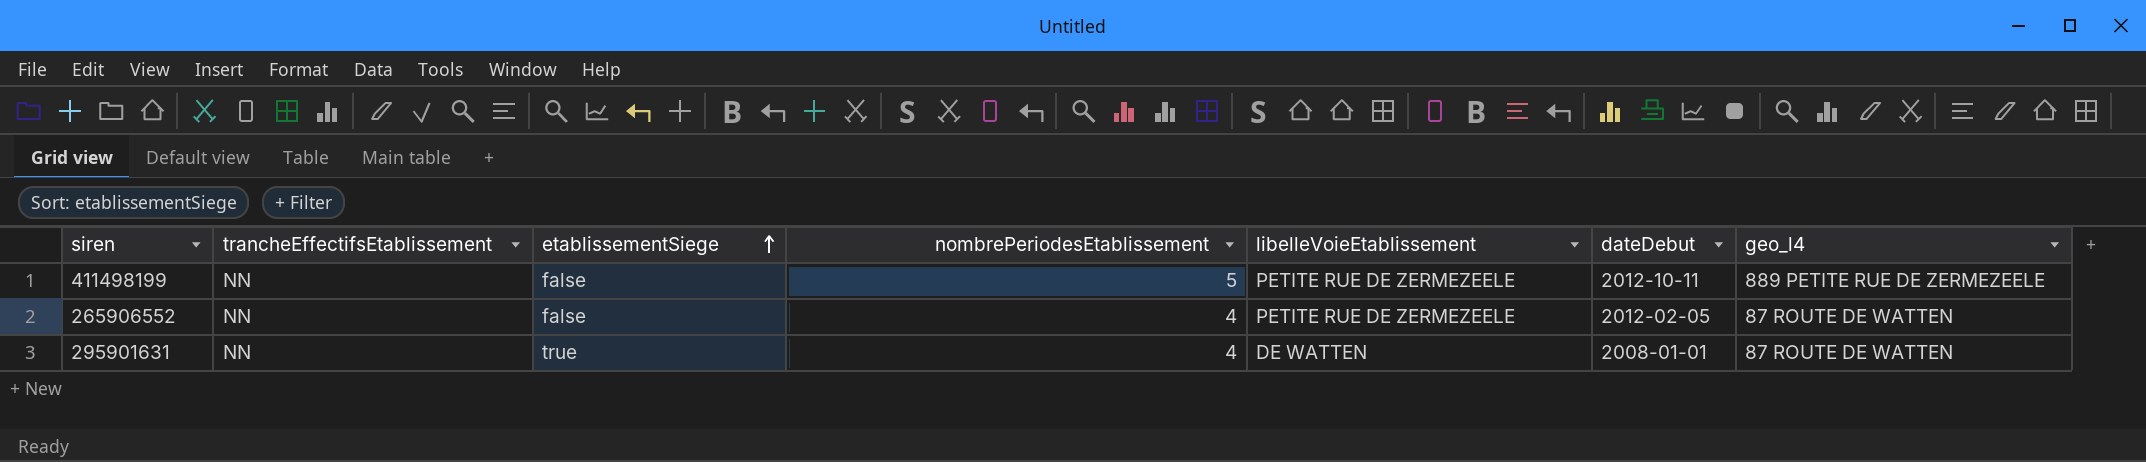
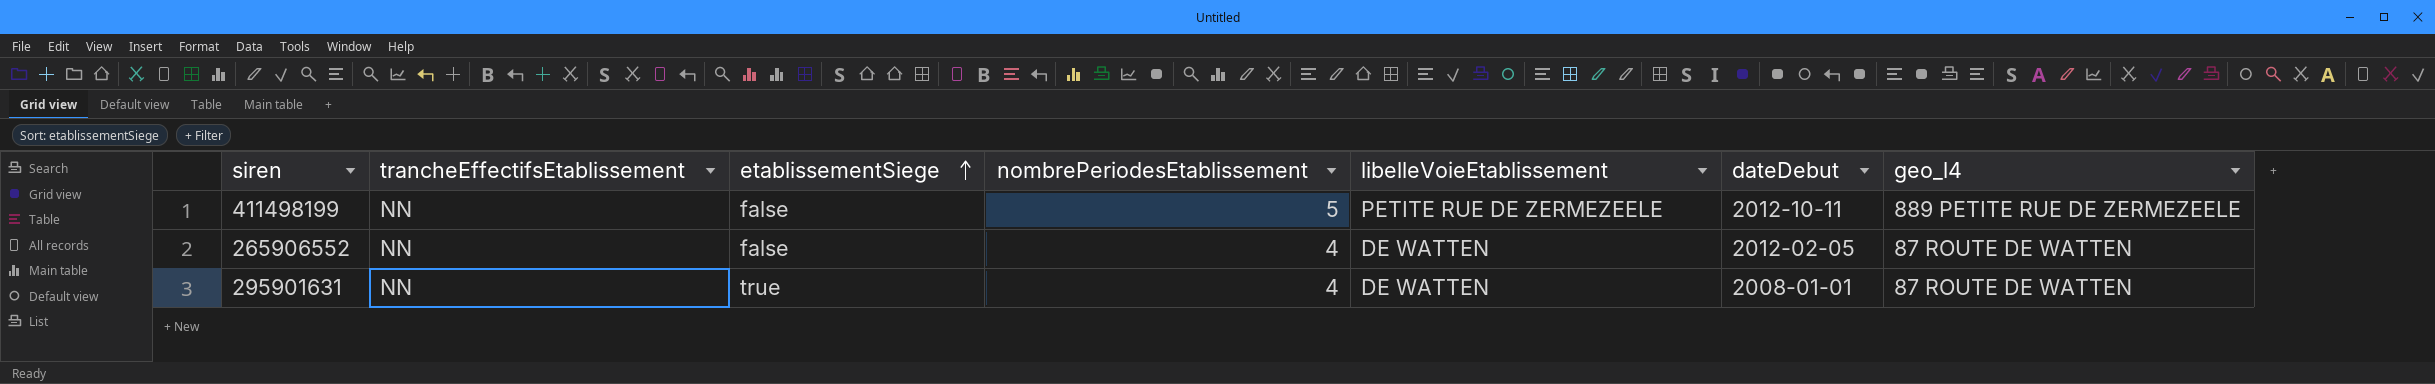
265906552 | libelleVoieEtablissement: PETITE RUE DE ZERMEZEELE -> DE WATTEN

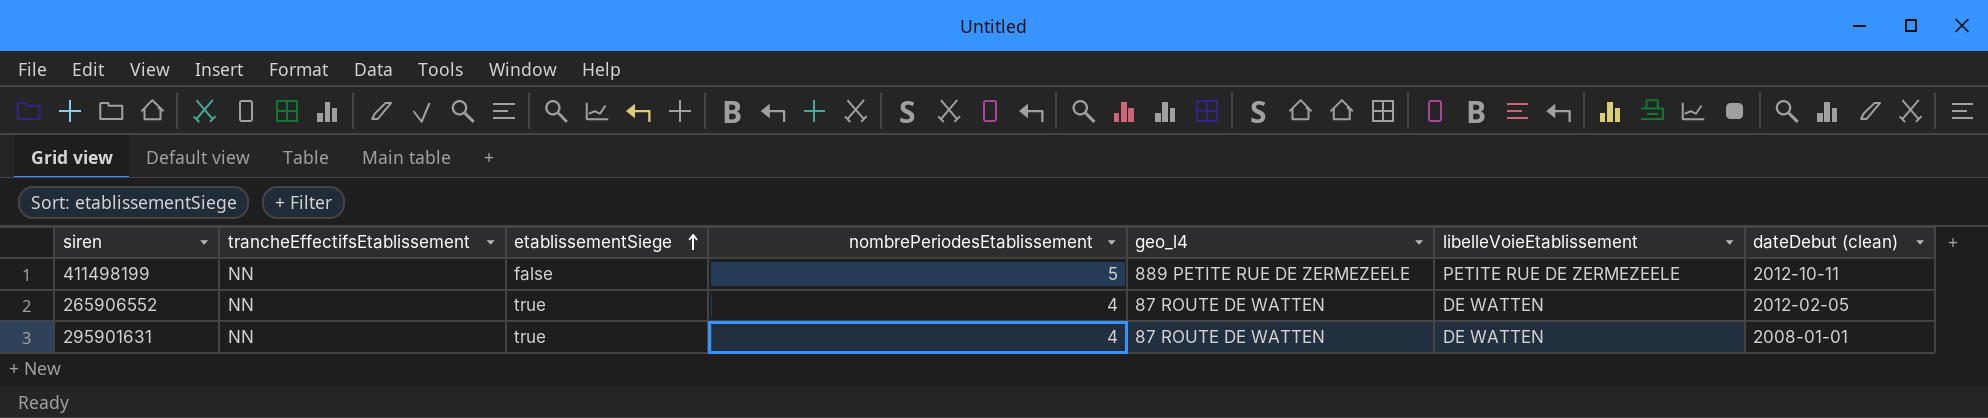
column geo_l4 | position: 7 -> 5
column name: dateDebut -> dateDebut (clean)
265906552 | etablissementSiege: false -> true

